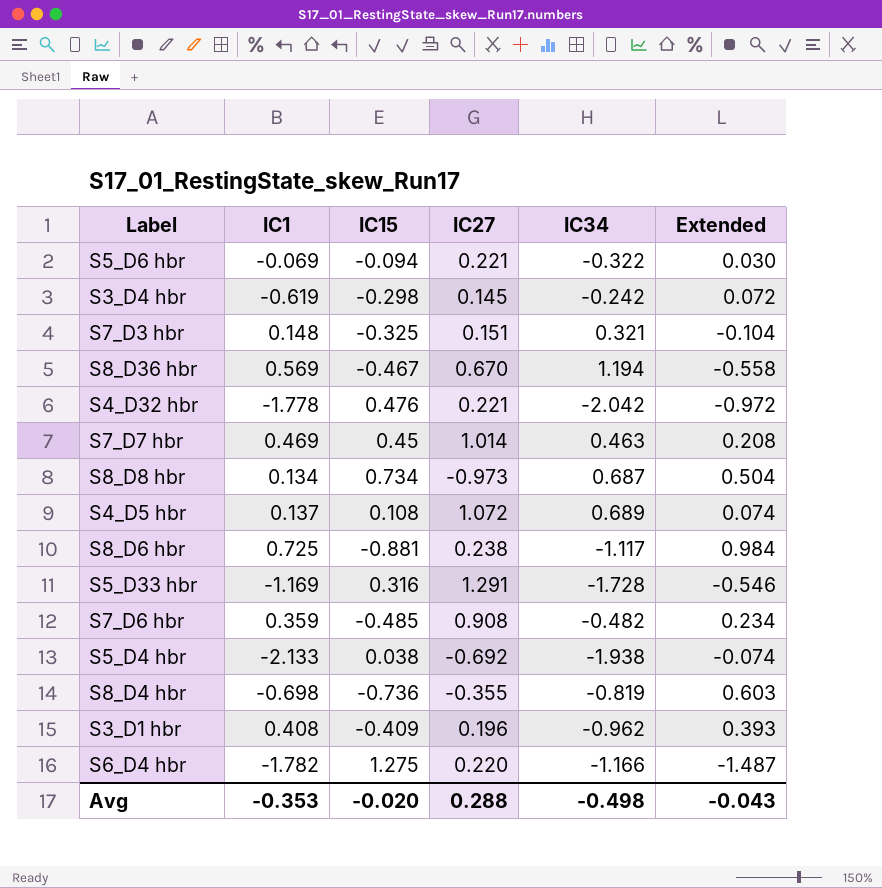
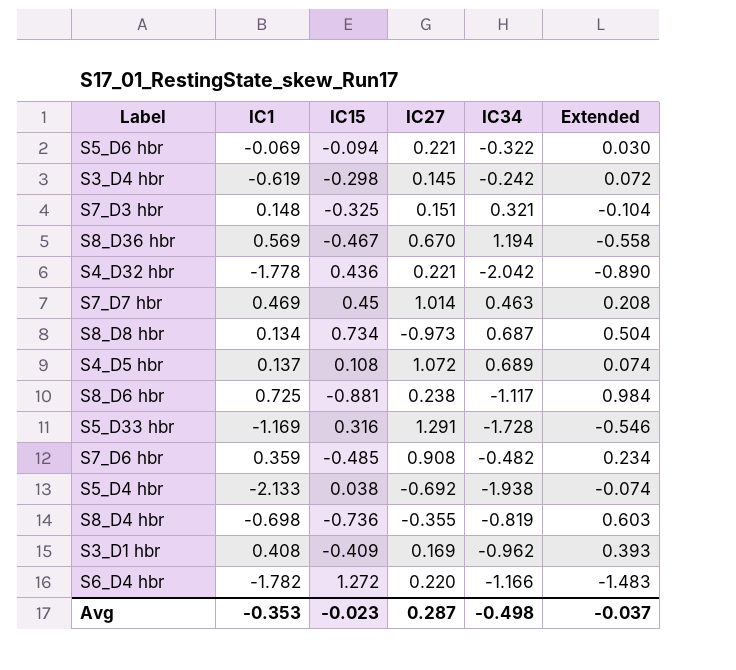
S4_D32 hbr | IC15: 0.476 -> 0.436
S4_D32 hbr | Extended: -0.972 -> -0.890
S3_D1 hbr | IC27: 0.196 -> 0.169
S6_D4 hbr | IC15: 1.275 -> 1.272
S6_D4 hbr | Extended: -1.487 -> -1.483
Avg | IC15: -0.020 -> -0.023
Avg | IC27: 0.288 -> 0.287
Avg | Extended: -0.043 -> -0.037

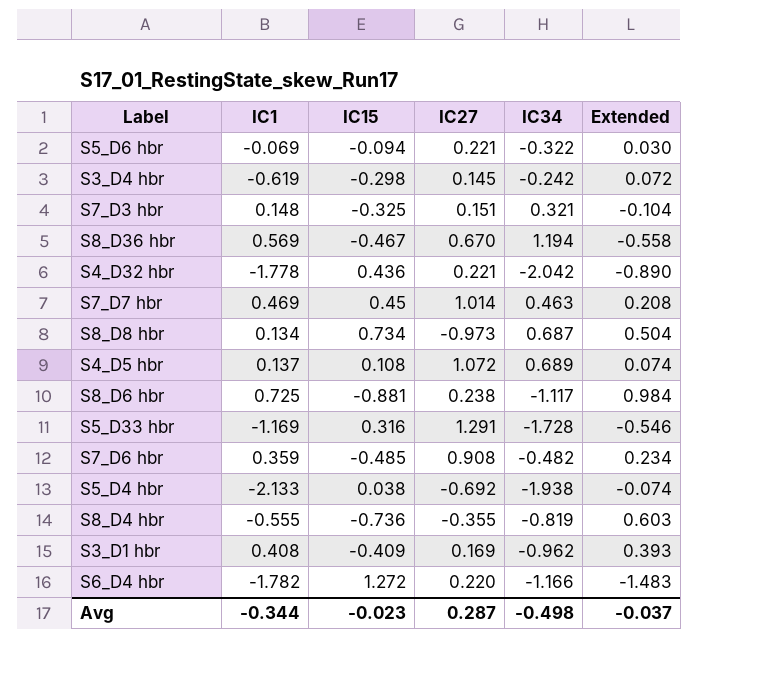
S8_D4 hbr | IC1: -0.698 -> -0.555
Avg | IC1: -0.353 -> -0.344

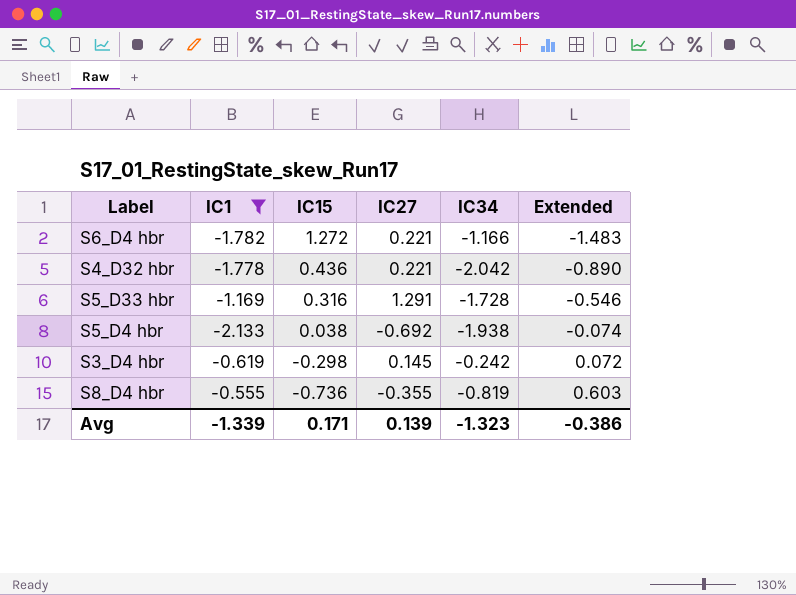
filter: none -> IC1 <= -0.555
row order: none -> IC15 descending
S6_D4 hbr | IC27: 0.220 -> 0.221
Avg | IC1: -0.344 -> -1.339
Avg | IC15: -0.023 -> 0.171
Avg | IC27: 0.287 -> 0.139
Avg | IC34: -0.498 -> -1.323
Avg | Extended: -0.037 -> -0.386

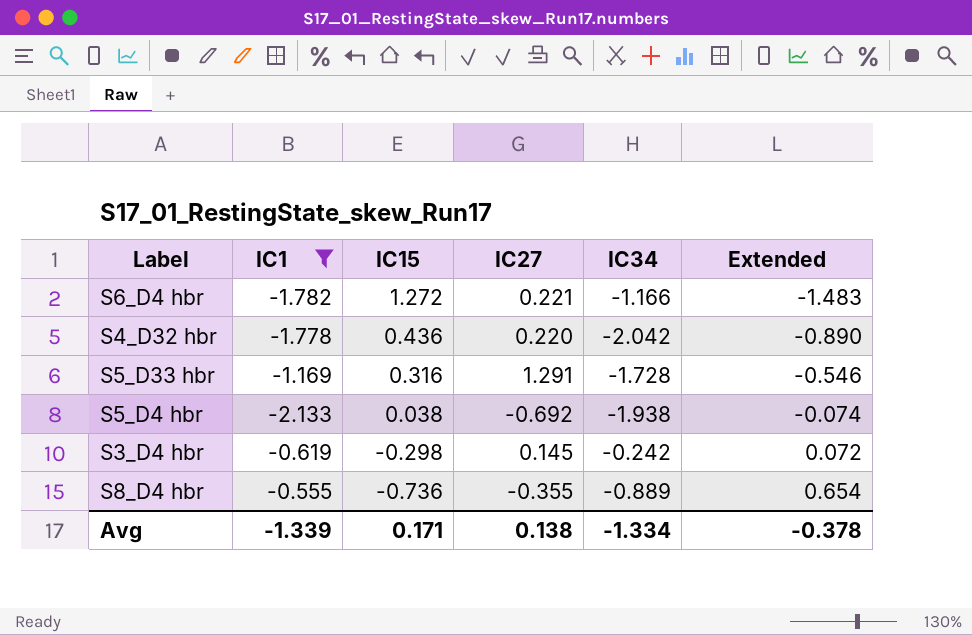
S4_D32 hbr | IC27: 0.221 -> 0.220
S8_D4 hbr | IC34: -0.819 -> -0.889
S8_D4 hbr | Extended: 0.603 -> 0.654
Avg | IC27: 0.139 -> 0.138
Avg | IC34: -1.323 -> -1.334
Avg | Extended: -0.386 -> -0.378

